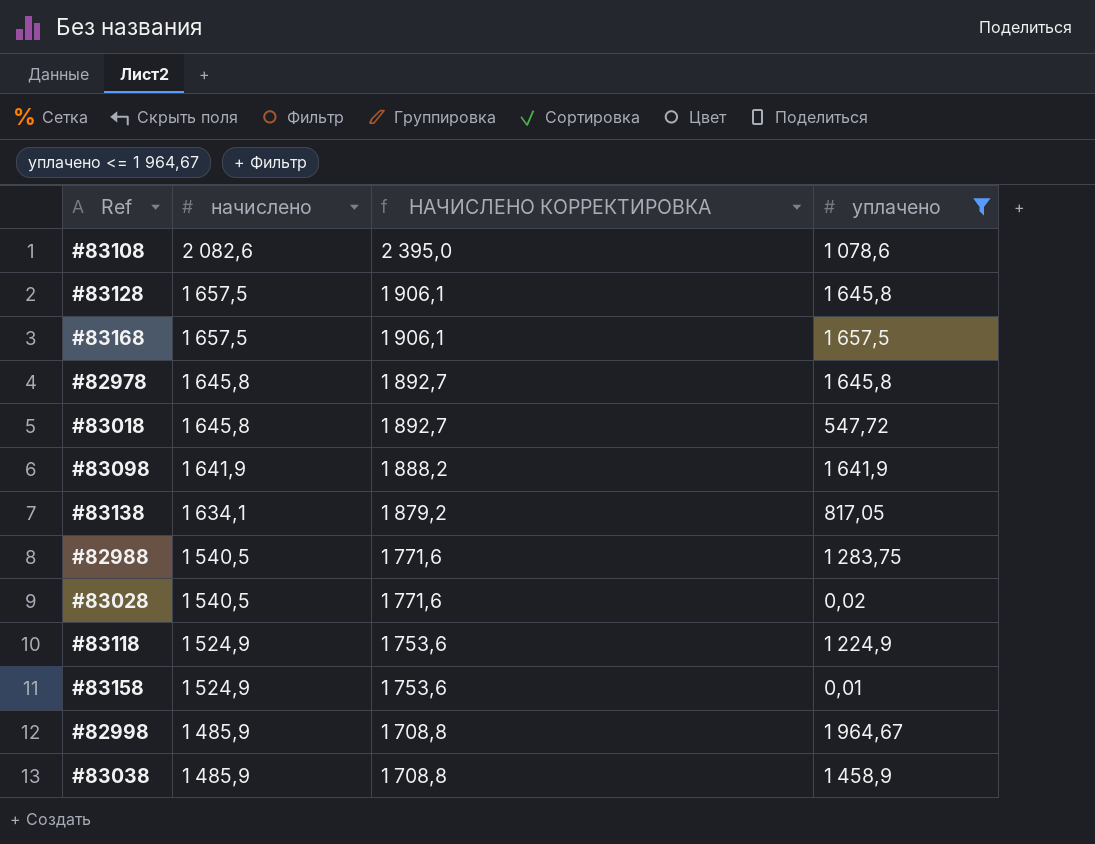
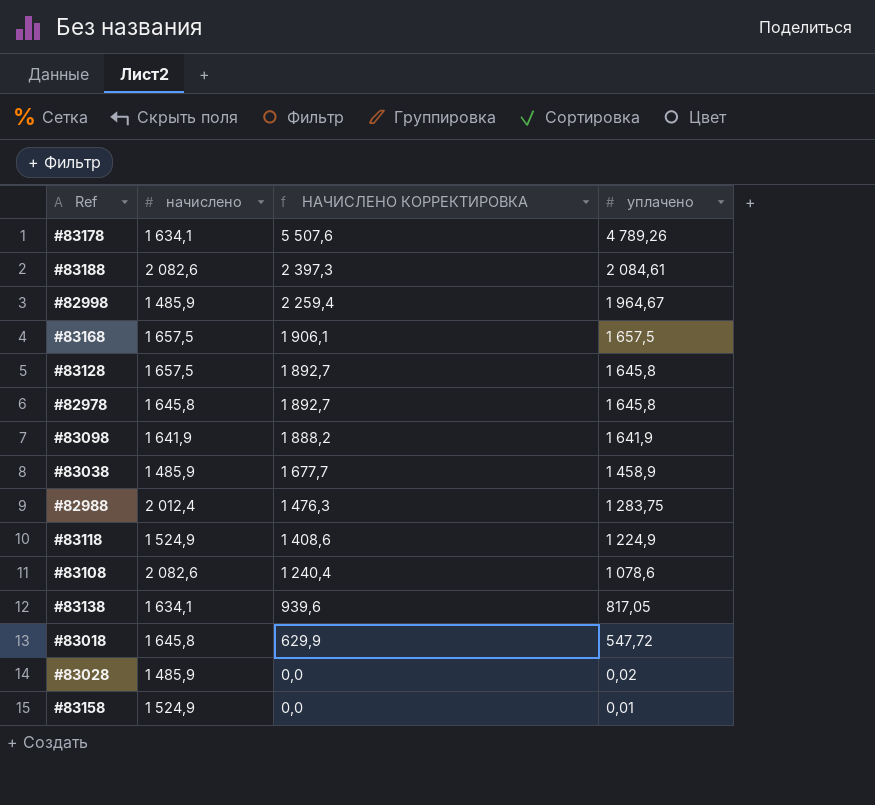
filter: уплачено <= 1 964,67 -> none
row order: начислено descending -> НАЧИСЛЕНО КОРРЕКТИРОВКА descending
column НАЧИСЛЕНО КОРРЕКТИРОВКА | formula: [начислено] * 1,15 -> [уплачено] * 1,15
#82988 | начислено: 1 540,5 -> 2 012,4
#83028 | начислено: 1 540,5 -> 1 485,9

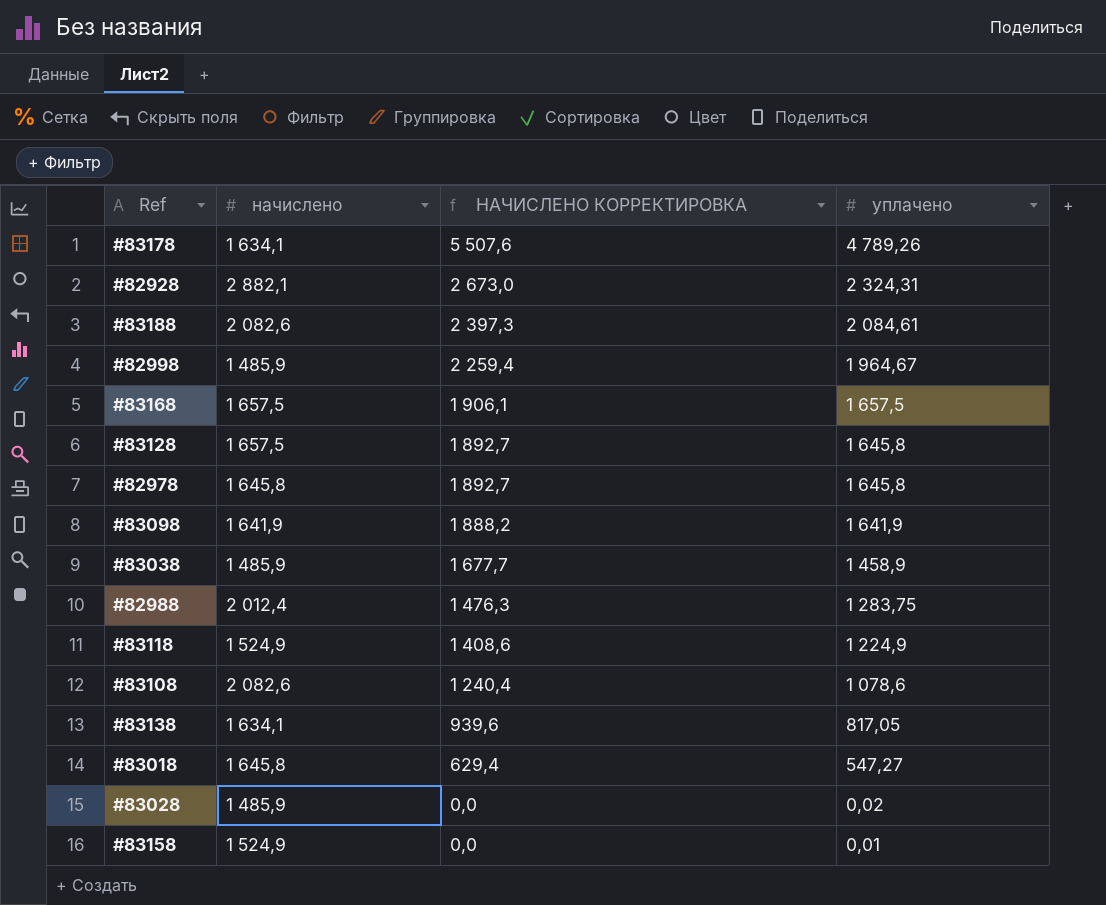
row #82928: none -> 2 882,1 | 2 673,0 | 2 324,31
#83018 | НАЧИСЛЕНО КОРРЕКТИРОВКА: 629,9 -> 629,4
#83018 | уплачено: 547,72 -> 547,27

